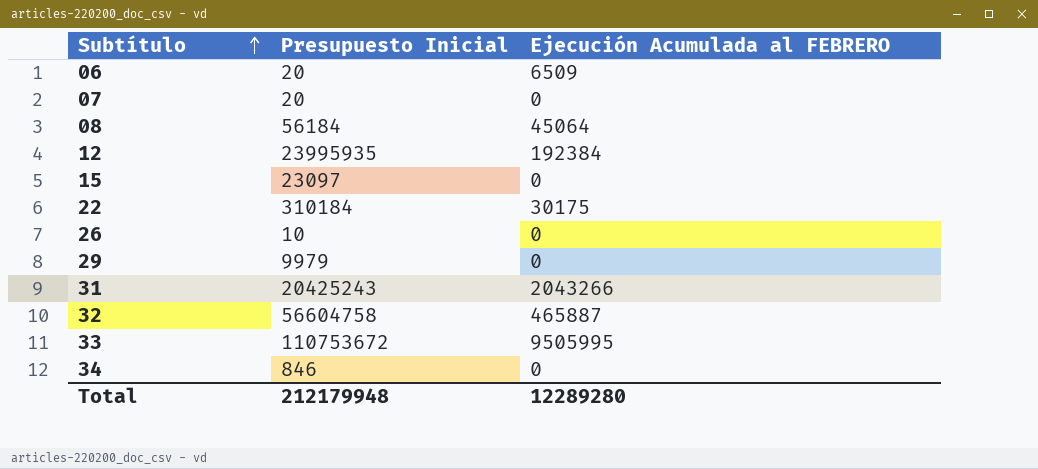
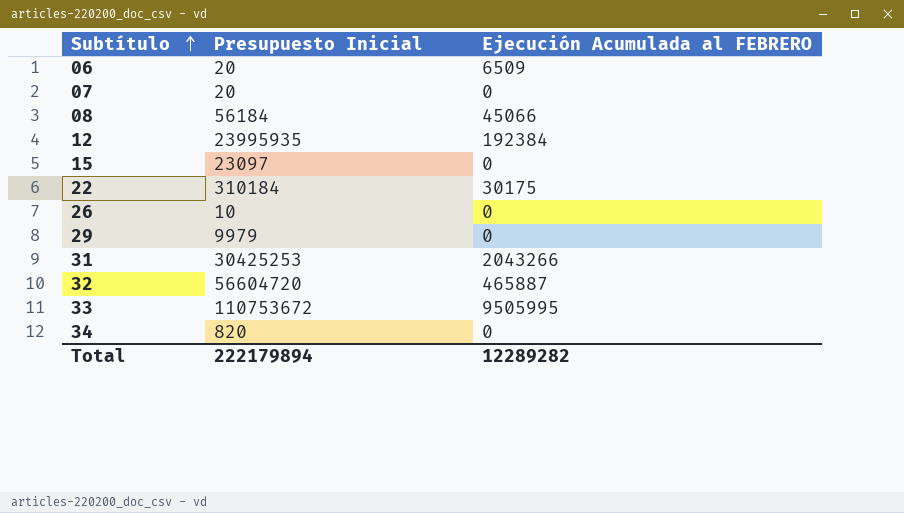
08 | Ejecución Acumulada al FEBRERO: 45064 -> 45066
31 | Presupuesto Inicial: 20425243 -> 30425253
32 | Presupuesto Inicial: 56604758 -> 56604720
34 | Presupuesto Inicial: 846 -> 820
Total | Presupuesto Inicial: 212179948 -> 222179894
Total | Ejecución Acumulada al FEBRERO: 12289280 -> 12289282

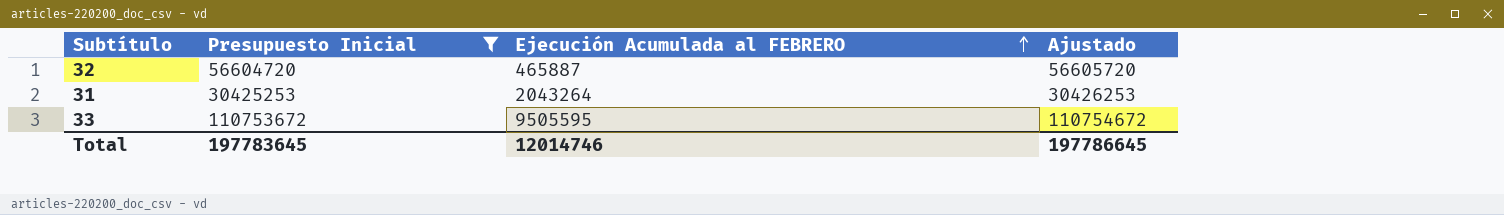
filter: none -> Presupuesto Inicial >= 30425253
row order: Subtítulo ascending -> Ejecución Acumulada al FEBRERO ascending
column Ajustado | formula: none -> [Presupuesto Inicial] + 1000
31 | Ejecución Acumulada al FEBRERO: 2043266 -> 2043264
33 | Ejecución Acumulada al FEBRERO: 9505995 -> 9505595
Total | Presupuesto Inicial: 222179894 -> 197783645
Total | Ejecución Acumulada al FEBRERO: 12289282 -> 12014746

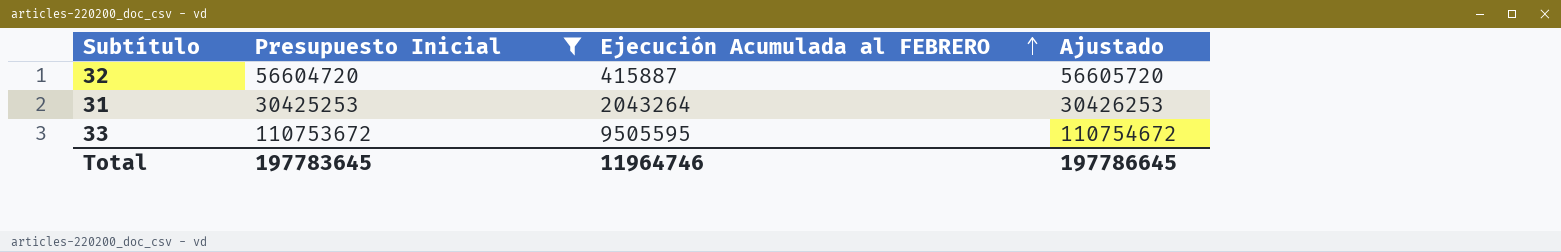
32 | Ejecución Acumulada al FEBRERO: 465887 -> 415887
Total | Ejecución Acumulada al FEBRERO: 12014746 -> 11964746

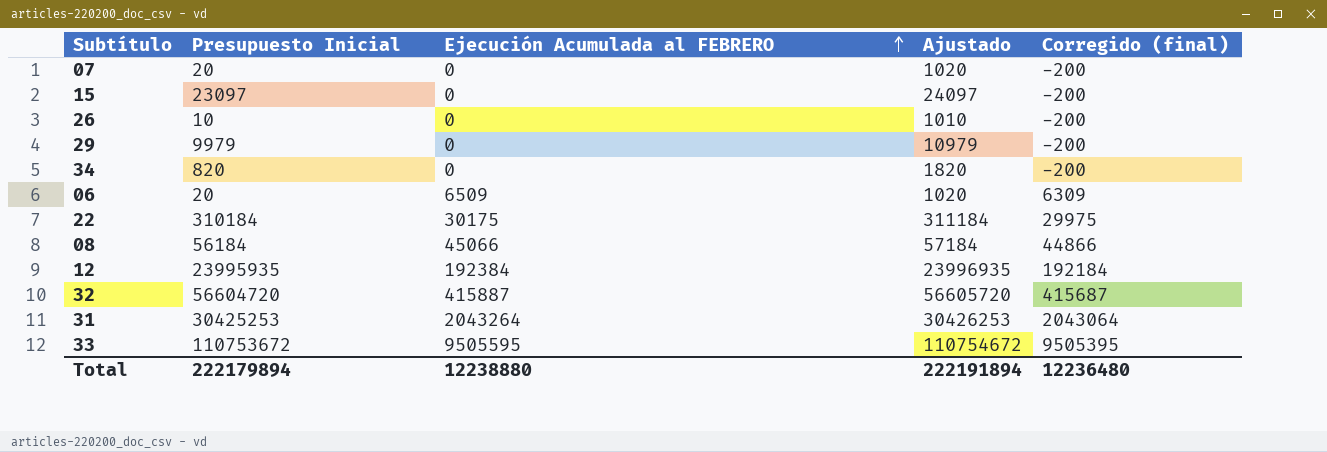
filter: Presupuesto Inicial >= 30425253 -> none
column Corregido (final) | formula: none -> [Ejecución Acumulada al FEBRERO] - 200
Total | Presupuesto Inicial: 197783645 -> 222179894
Total | Ejecución Acumulada al FEBRERO: 11964746 -> 12238880
Total | Ajustado: 197786645 -> 222191894

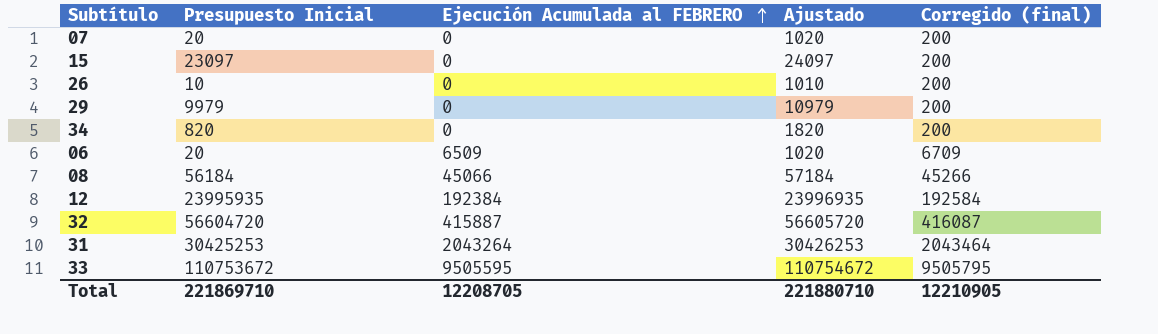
column Corregido (final) | formula: [Ejecución Acumulada al FEBRERO] - 200 -> [Ejecución Acumulada al FEBRERO] + 200
row 22: 310184 | 30175 | 311184 | 29975 -> none
Total | Presupuesto Inicial: 222179894 -> 221869710
Total | Ejecución Acumulada al FEBRERO: 12238880 -> 12208705
Total | Ajustado: 222191894 -> 221880710
Total | Corregido (final): 12236480 -> 12210905

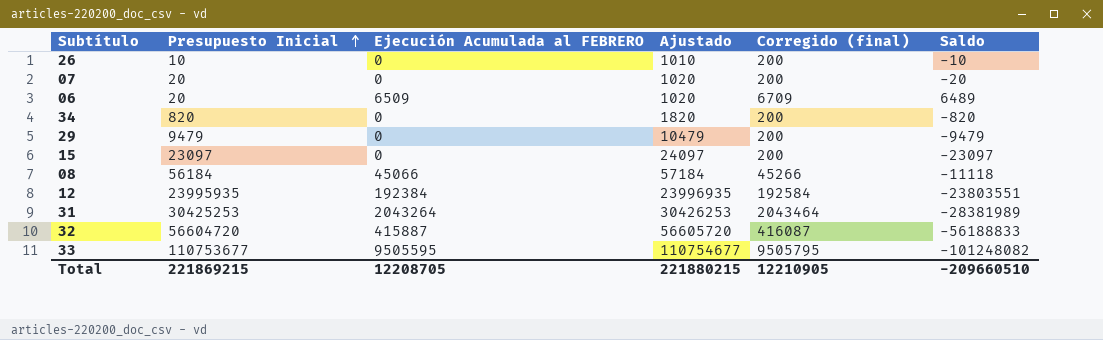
row order: Ejecución Acumulada al FEBRERO ascending -> Presupuesto Inicial ascending
column Saldo | formula: none -> [Ejecución Acumulada al FEBRERO] - [Presupuesto Inicial]
29 | Presupuesto Inicial: 9979 -> 9479
29 | Ajustado: 10979 -> 10479
33 | Presupuesto Inicial: 110753672 -> 110753677
33 | Ajustado: 110754672 -> 110754677
Total | Presupuesto Inicial: 221869710 -> 221869215
Total | Ajustado: 221880710 -> 221880215

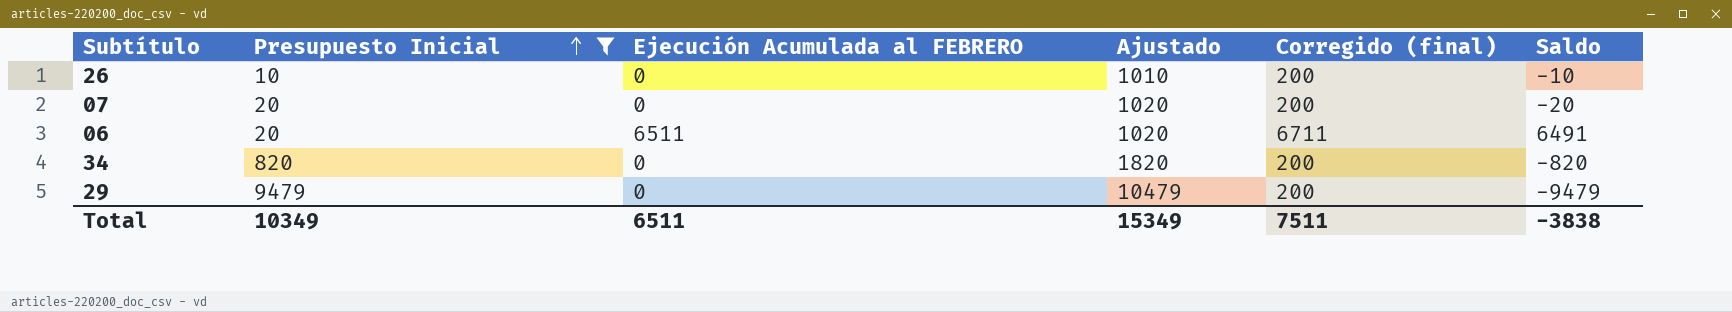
filter: none -> Presupuesto Inicial <= 9479
06 | Ejecución Acumulada al FEBRERO: 6509 -> 6511
06 | Corregido (final): 6709 -> 6711
06 | Saldo: 6489 -> 6491
Total | Presupuesto Inicial: 221869215 -> 10349
Total | Ejecución Acumulada al FEBRERO: 12208705 -> 6511
Total | Ajustado: 221880215 -> 15349
Total | Corregido (final): 12210905 -> 7511
Total | Saldo: -209660510 -> -3838

